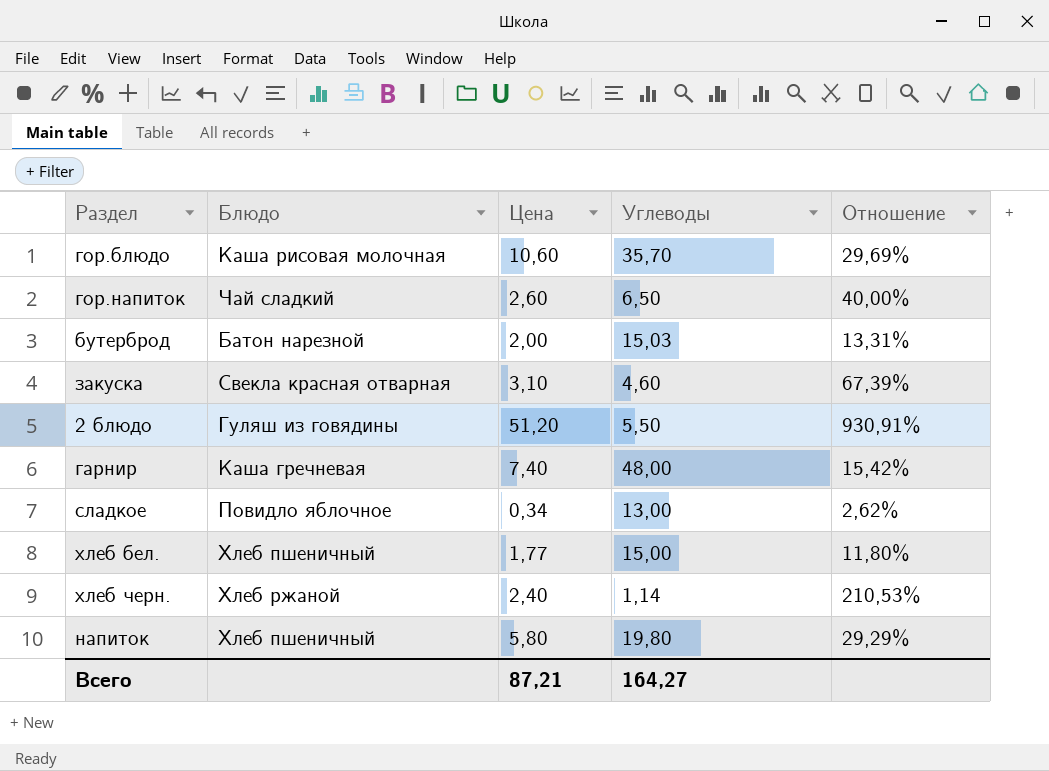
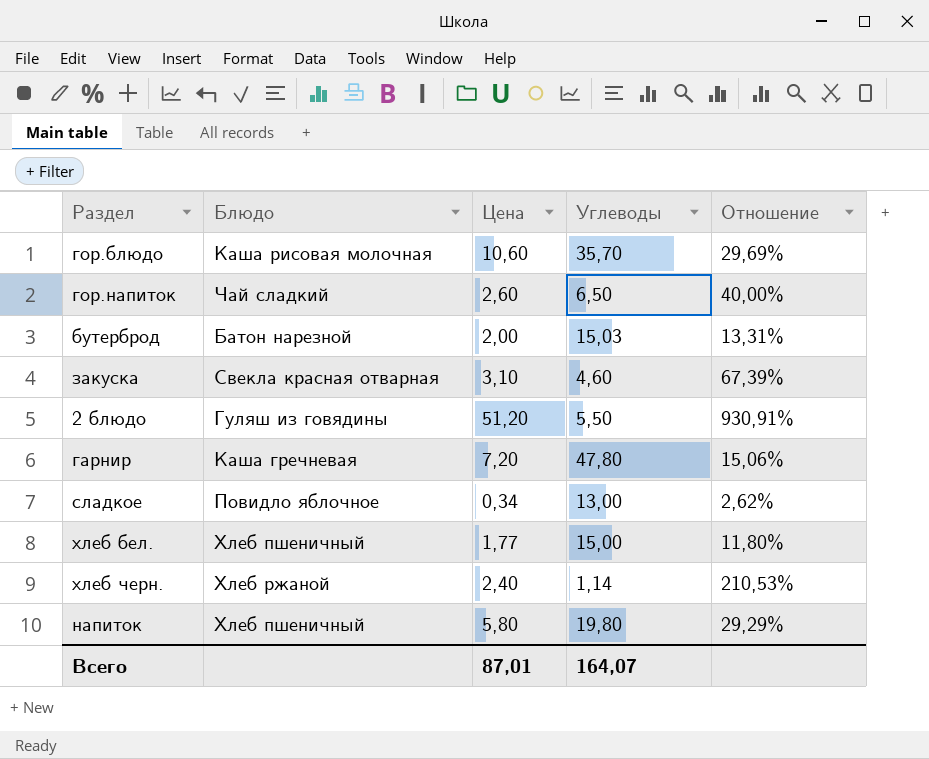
гарнир | Цена: 7,40 -> 7,20
гарнир | Углеводы: 48,00 -> 47,80
гарнир | Отношение: 15,42% -> 15,06%
Всего | Цена: 87,21 -> 87,01
Всего | Углеводы: 164,27 -> 164,07

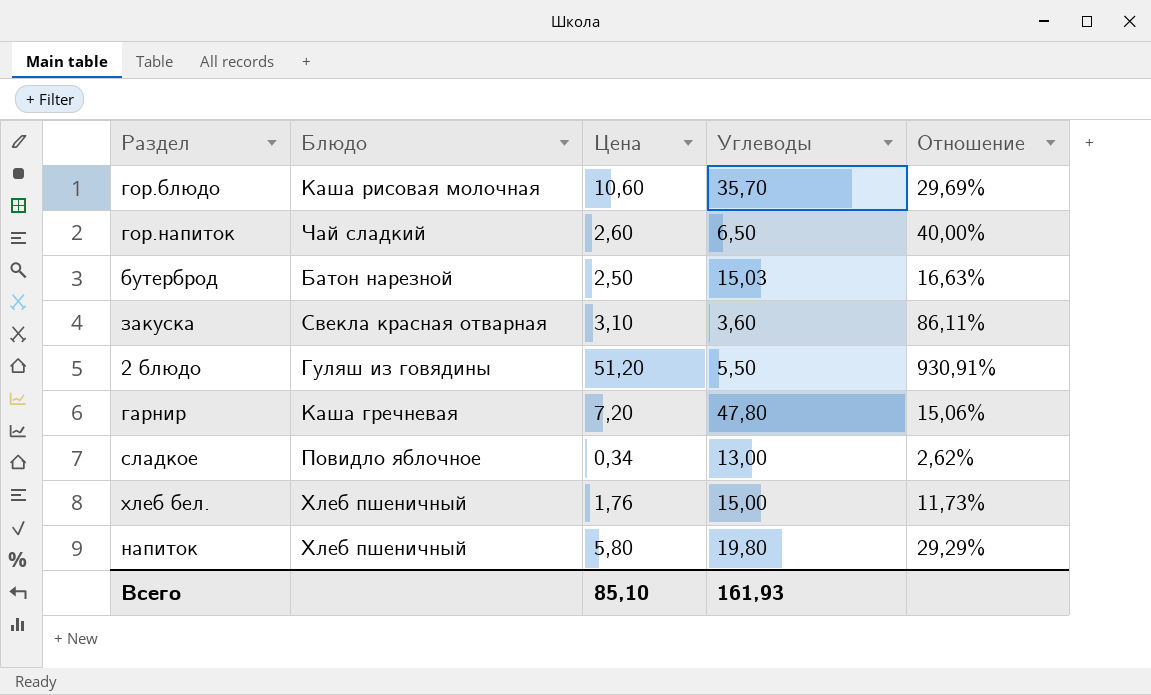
row хлеб черн.: Хлеб ржаной | 2,40 | 1,14 | 210,53% -> none
бутерброд | Цена: 2,00 -> 2,50
бутерброд | Отношение: 13,31% -> 16,63%
закуска | Углеводы: 4,60 -> 3,60
закуска | Отношение: 67,39% -> 86,11%
хлеб бел. | Цена: 1,77 -> 1,76
хлеб бел. | Отношение: 11,80% -> 11,73%
Всего | Цена: 87,01 -> 85,10
Всего | Углеводы: 164,07 -> 161,93

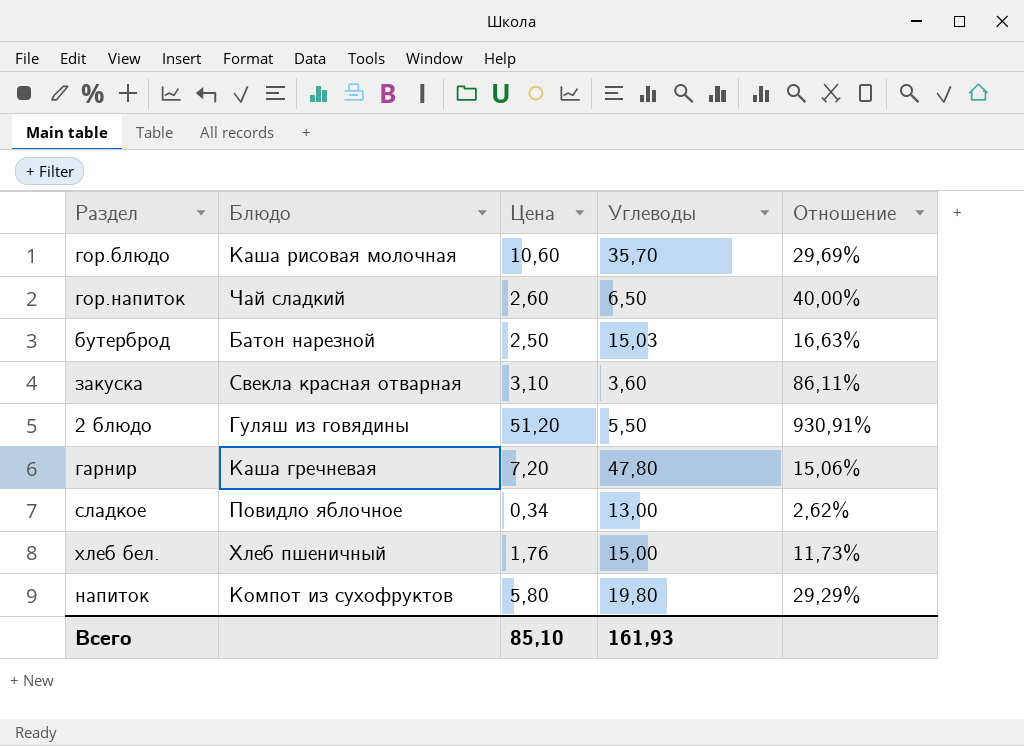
напиток | Блюдо: Хлеб пшеничный -> Компот из сухофруктов

